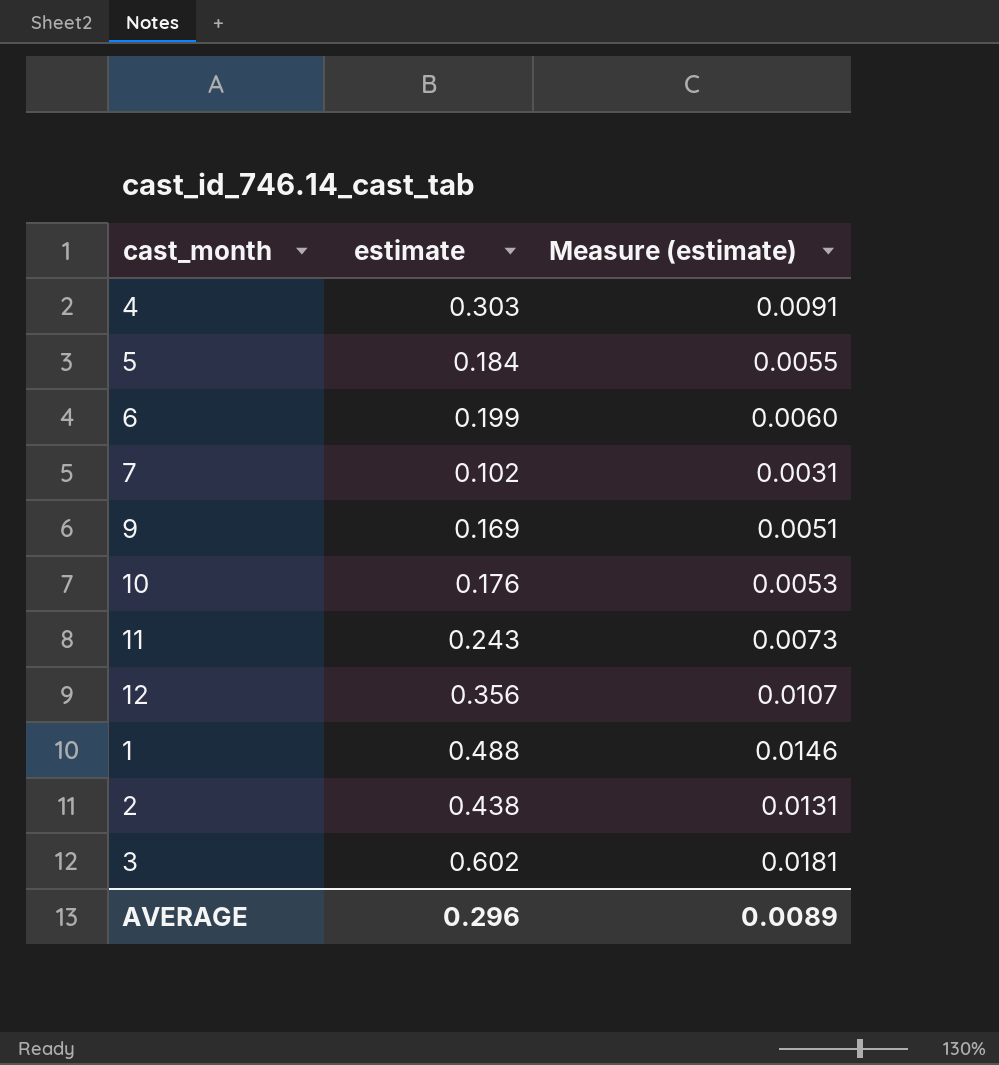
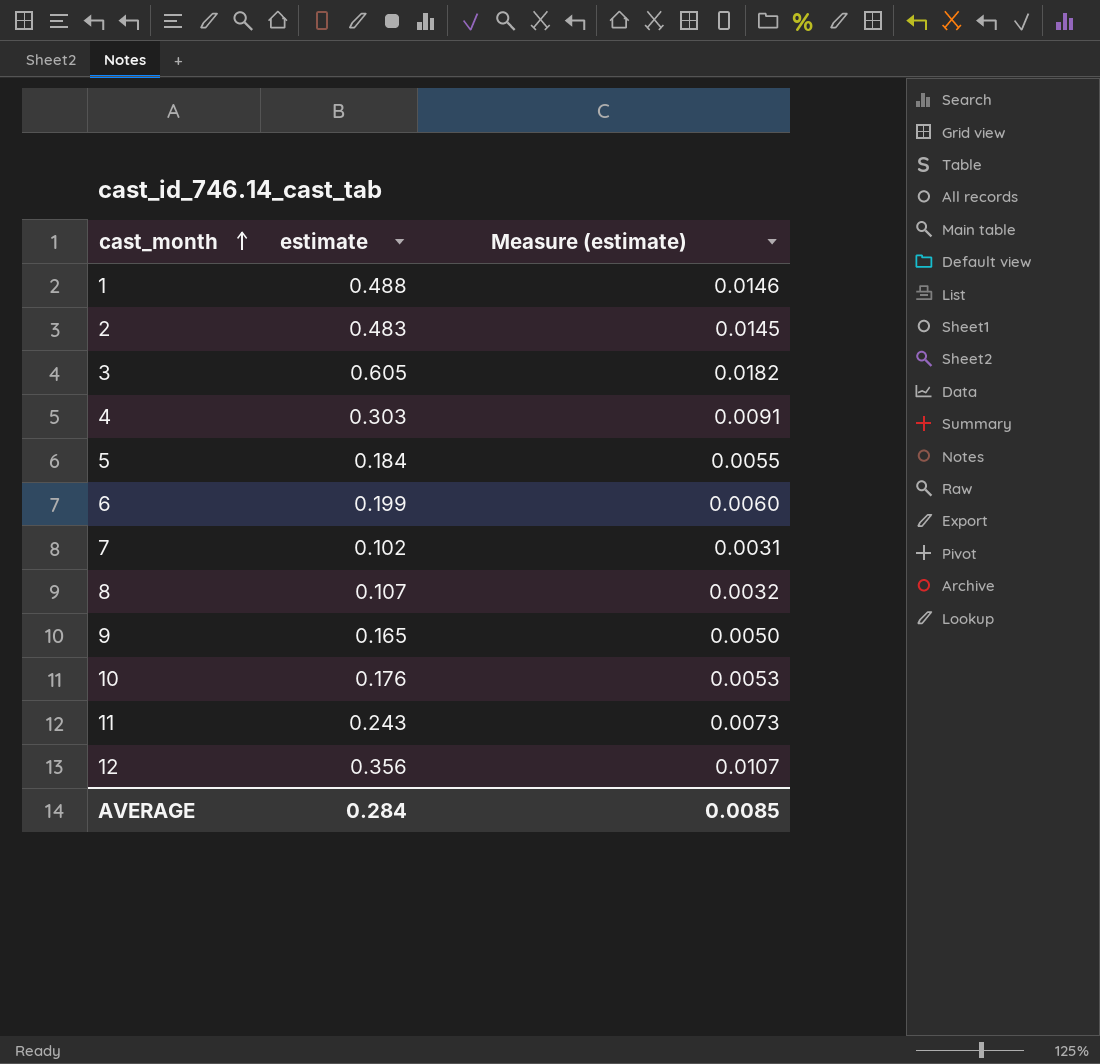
row order: none -> cast_month ascending
2 | estimate: 0.438 -> 0.483
2 | Measure (estimate): 0.0131 -> 0.0145
3 | estimate: 0.602 -> 0.605
3 | Measure (estimate): 0.0181 -> 0.0182
row 8: none -> 0.107 | 0.0032
9 | estimate: 0.169 -> 0.165
9 | Measure (estimate): 0.0051 -> 0.0050
AVERAGE | estimate: 0.296 -> 0.284
AVERAGE | Measure (estimate): 0.0089 -> 0.0085

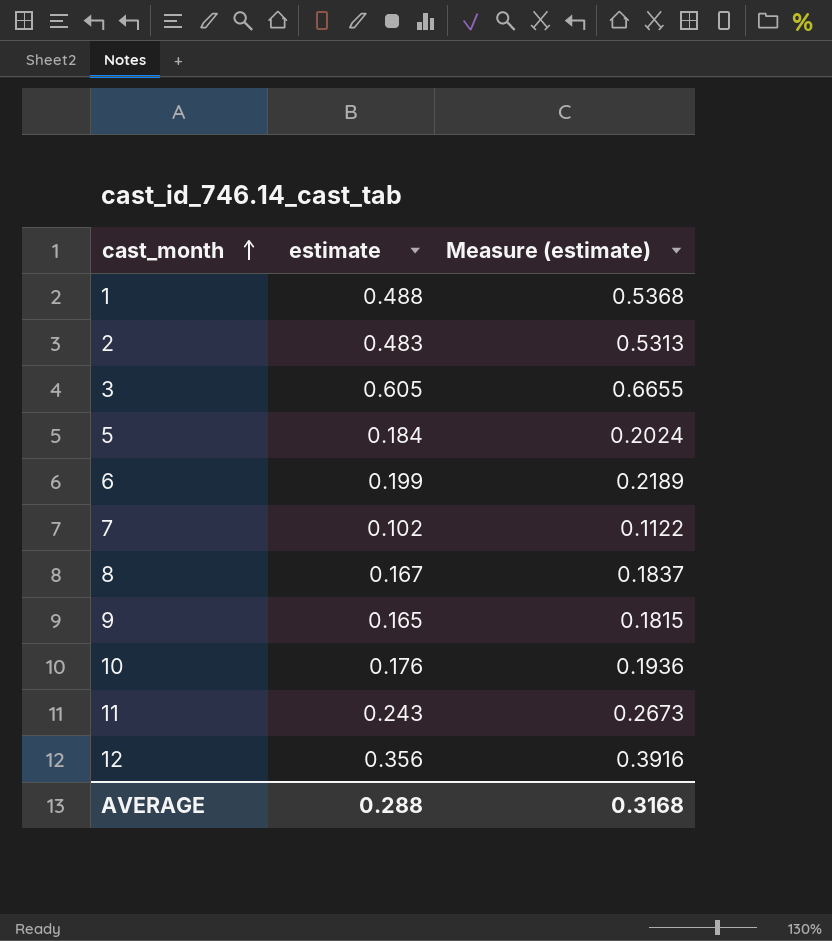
column Measure (estimate) | formula: [estimate] * 0.03 -> [estimate] * 1.1
row 4: 0.303 | 0.0091 -> none
8 | estimate: 0.107 -> 0.167
AVERAGE | estimate: 0.284 -> 0.288
AVERAGE | Measure (estimate): 0.0085 -> 0.3168

